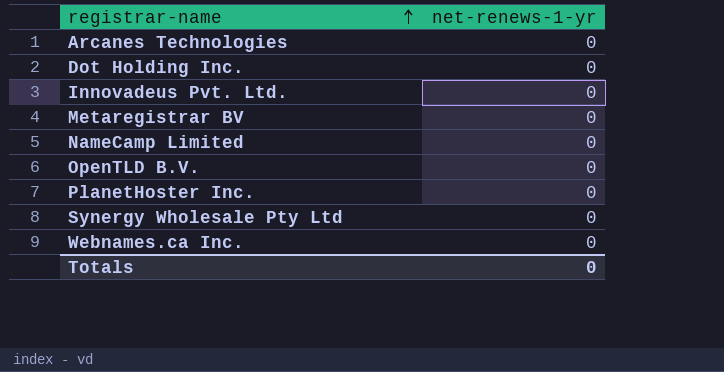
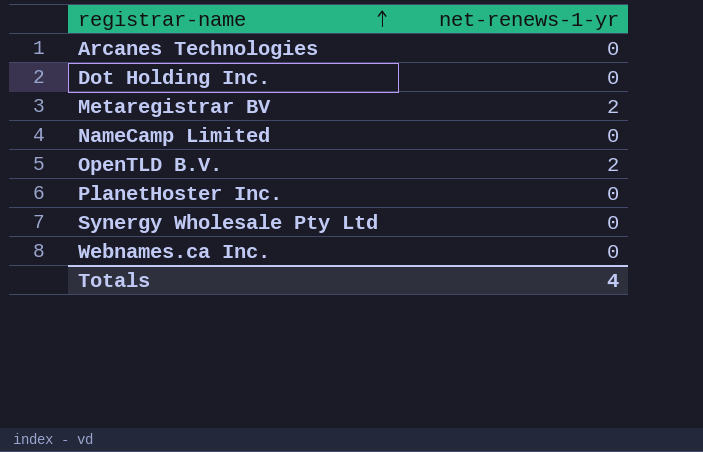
row Innovadeus Pvt. Ltd.: 0 -> none
Metaregistrar BV | net-renews-1-yr: 0 -> 2
OpenTLD B.V. | net-renews-1-yr: 0 -> 2
Totals | net-renews-1-yr: 0 -> 4

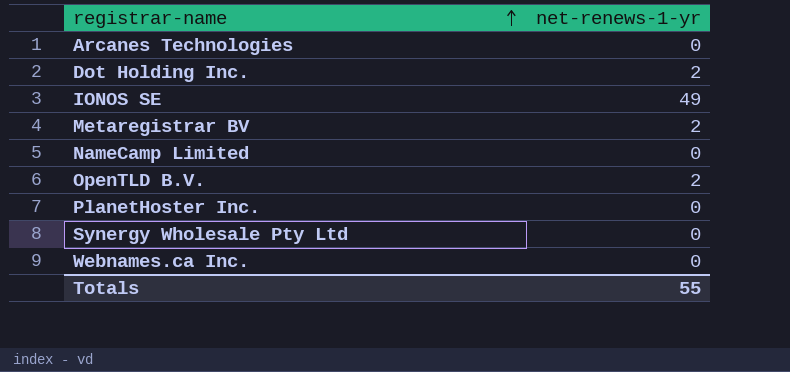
Dot Holding Inc. | net-renews-1-yr: 0 -> 2
row IONOS SE: none -> 49
Totals | net-renews-1-yr: 4 -> 55

